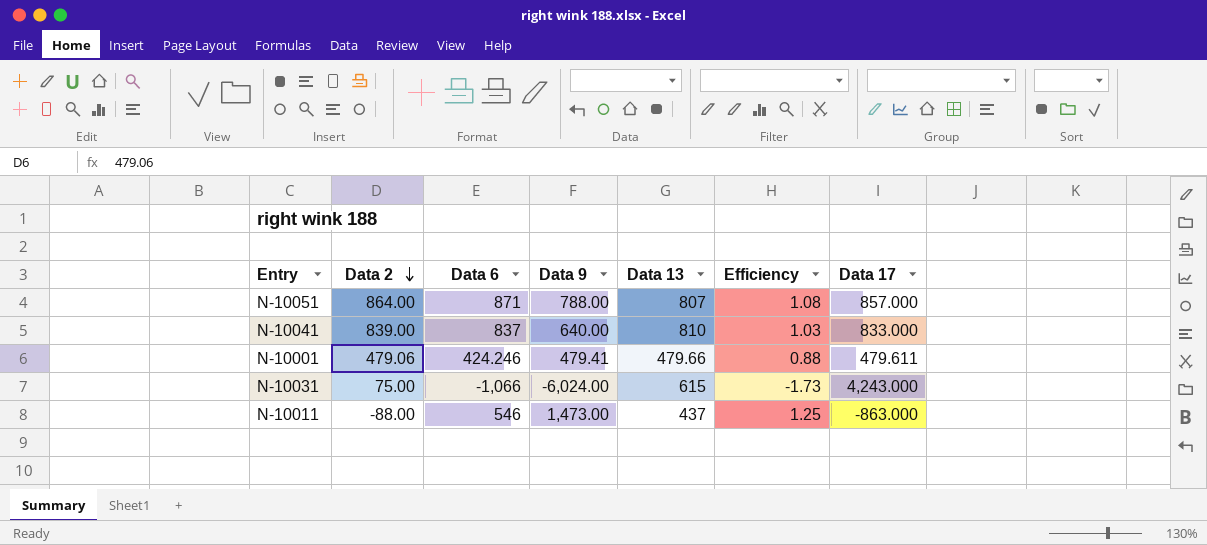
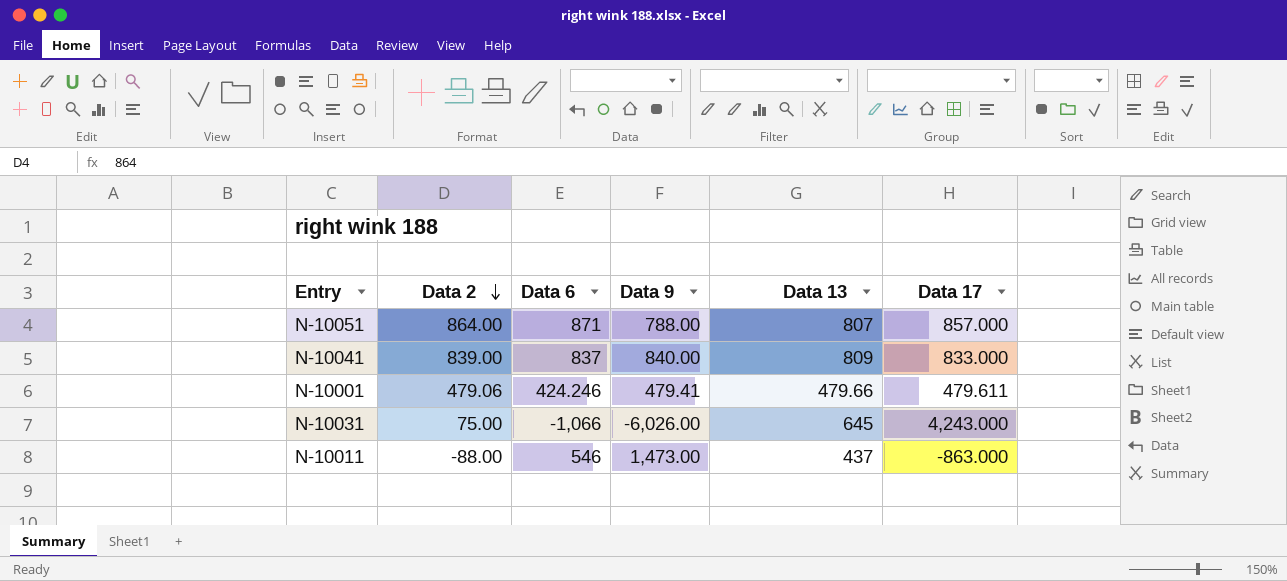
column Efficiency | formula: [Data 6] / [Data 13] -> none
N-10041 | Data 9: 640.00 -> 840.00
N-10041 | Data 13: 810 -> 809
N-10031 | Data 9: -6,024.00 -> -6,026.00
N-10031 | Data 13: 615 -> 645

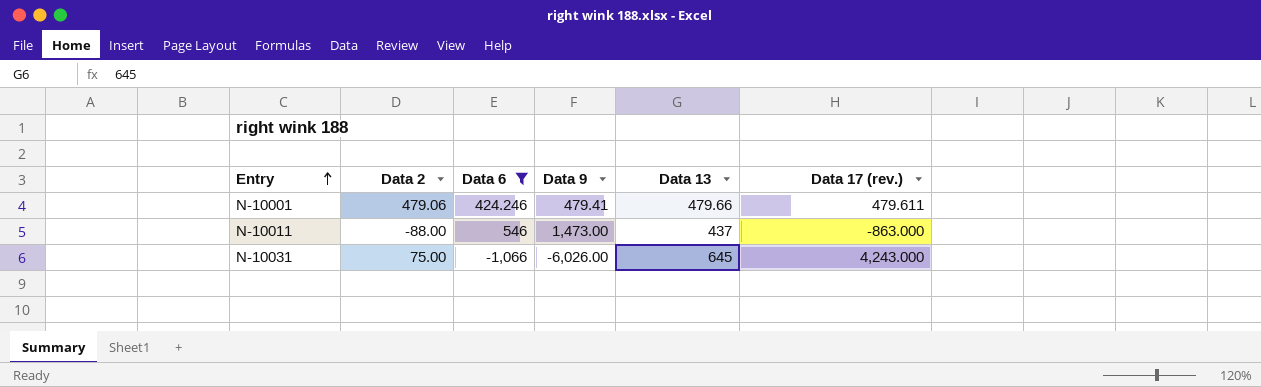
filter: none -> Data 6 <= 546
row order: Data 2 descending -> Entry ascending
column name: Data 17 -> Data 17 (rev.)

